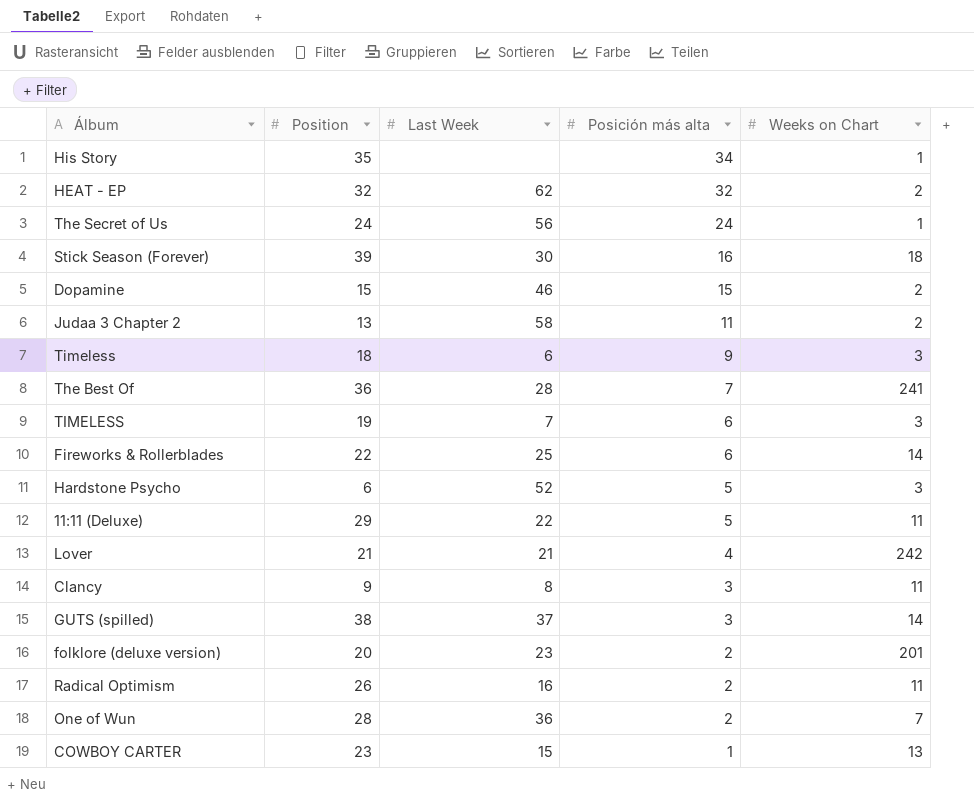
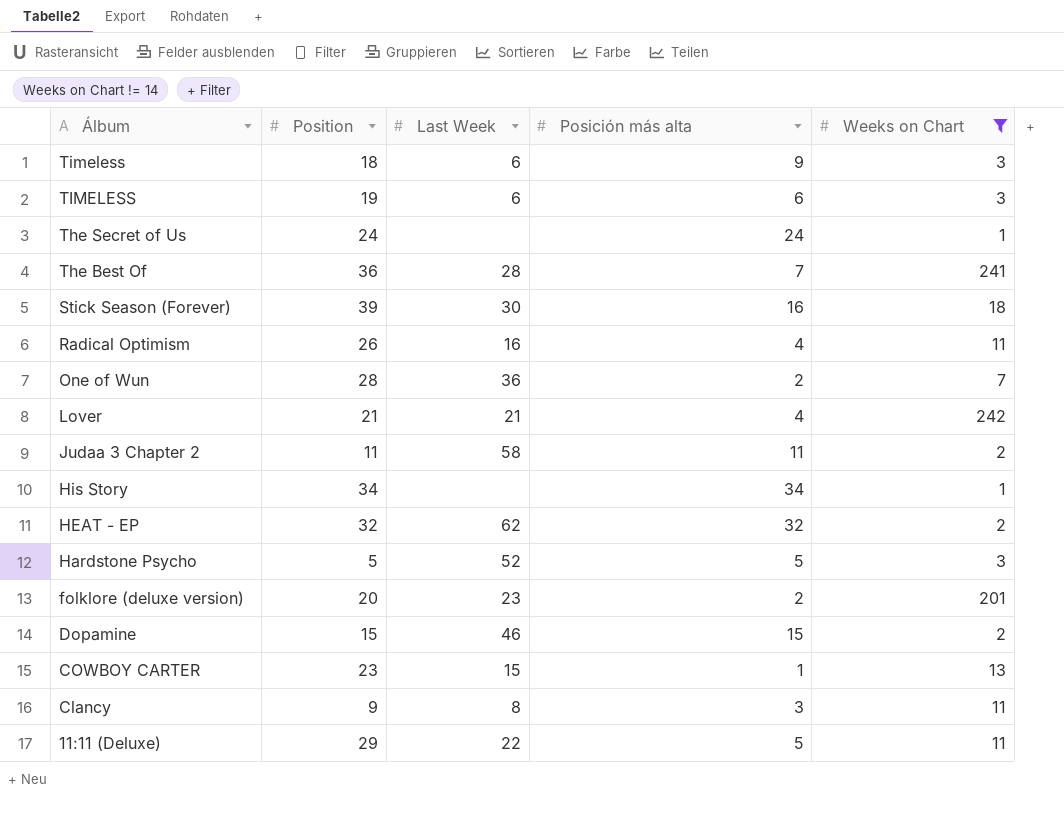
filter: none -> Weeks on Chart != 14
row order: Posición más alta descending -> Álbum descending
TIMELESS | Last Week: 7 -> 6
The Secret of Us | Last Week: 56 -> none
Radical Optimism | Posición más alta: 2 -> 4
Judaa 3 Chapter 2 | Position: 13 -> 11
His Story | Position: 35 -> 34
Hardstone Psycho | Position: 6 -> 5

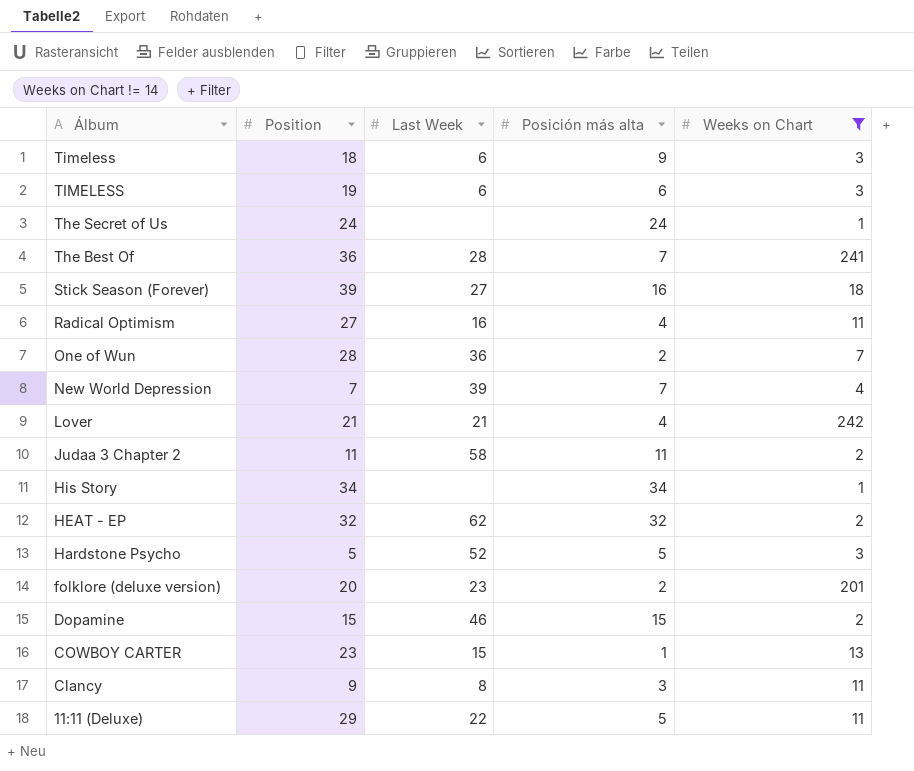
Stick Season (Forever) | Last Week: 30 -> 27
Radical Optimism | Position: 26 -> 27
row New World Depression: none -> 7 | 39 | 7 | 4

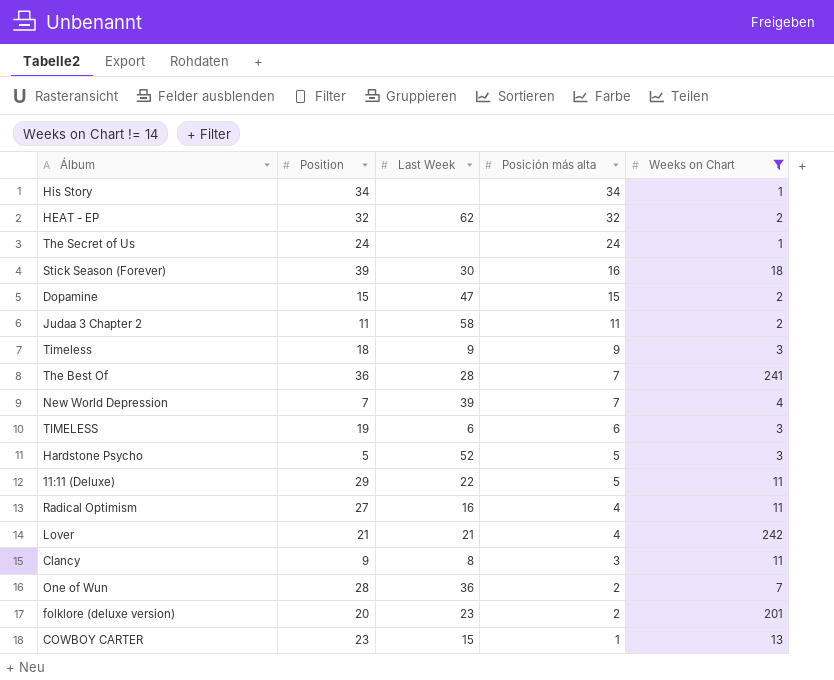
row order: Álbum descending -> Posición más alta descending
Stick Season (Forever) | Last Week: 27 -> 30
Dopamine | Last Week: 46 -> 47
Timeless | Last Week: 6 -> 9

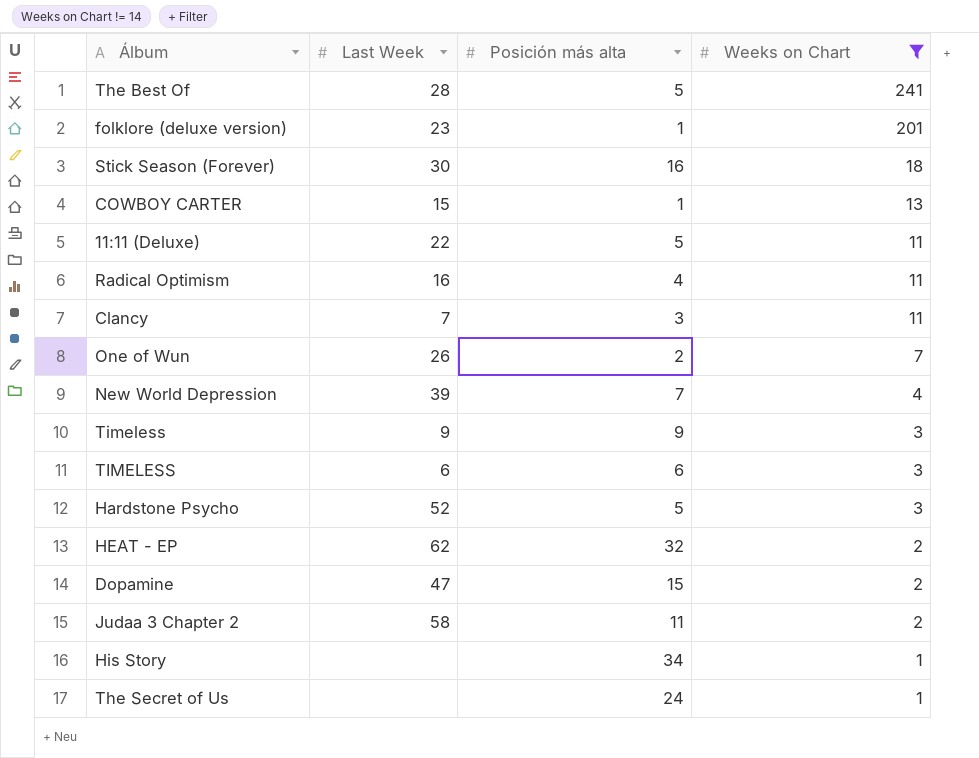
row order: Posición más alta descending -> Weeks on Chart descending
column Position | position: 2 -> none
row Lover: 21 | 21 | 4 | 242 -> none
The Best Of | Posición más alta: 7 -> 5
folklore (deluxe version) | Posición más alta: 2 -> 1
Clancy | Last Week: 8 -> 7
One of Wun | Last Week: 36 -> 26

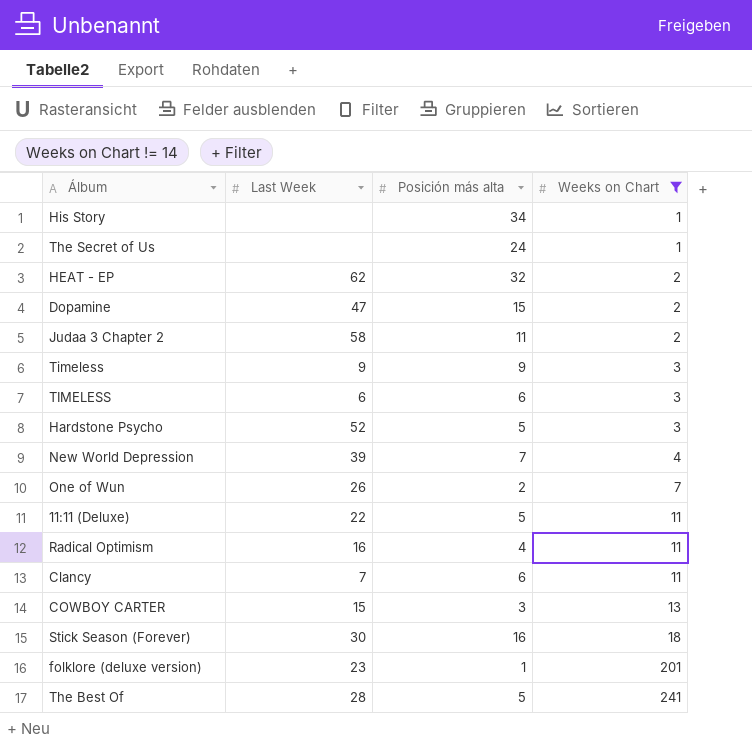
row order: Weeks on Chart descending -> Weeks on Chart ascending
Clancy | Posición más alta: 3 -> 6
COWBOY CARTER | Posición más alta: 1 -> 3

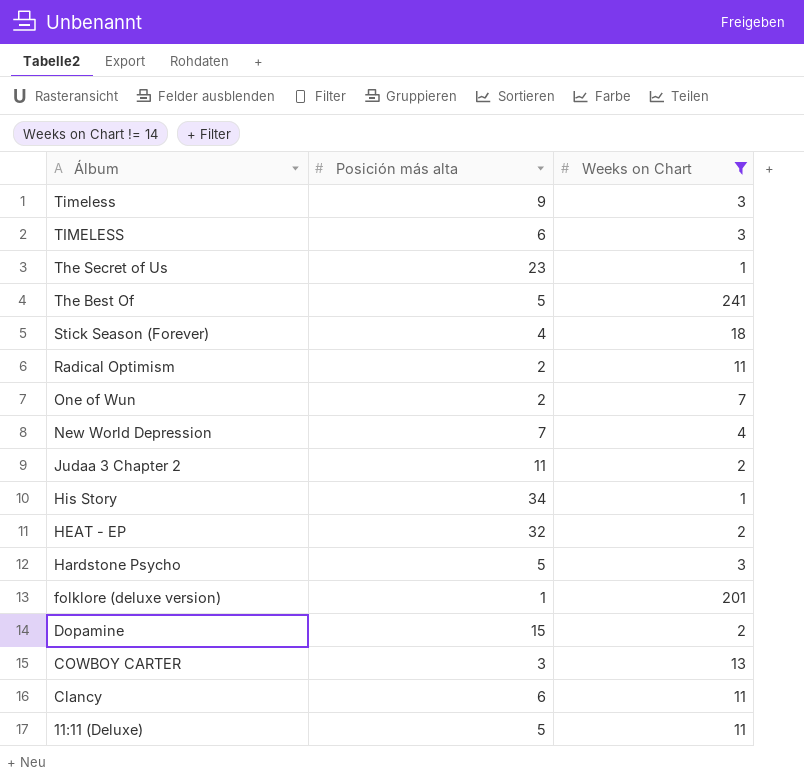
row order: Weeks on Chart ascending -> Álbum descending
column Last Week | position: 2 -> none
The Secret of Us | Posición más alta: 24 -> 23
Stick Season (Forever) | Posición más alta: 16 -> 4
Radical Optimism | Posición más alta: 4 -> 2

